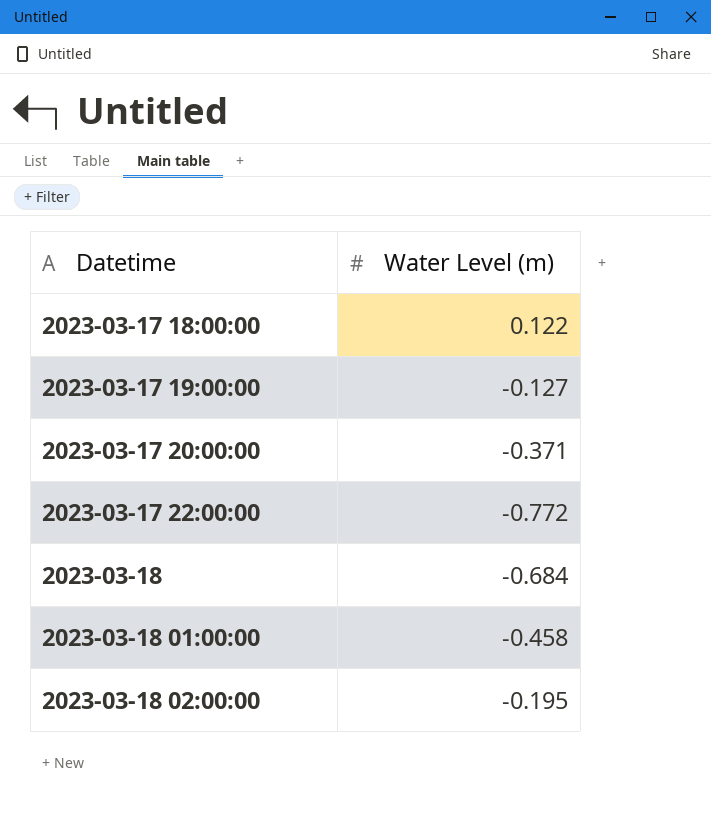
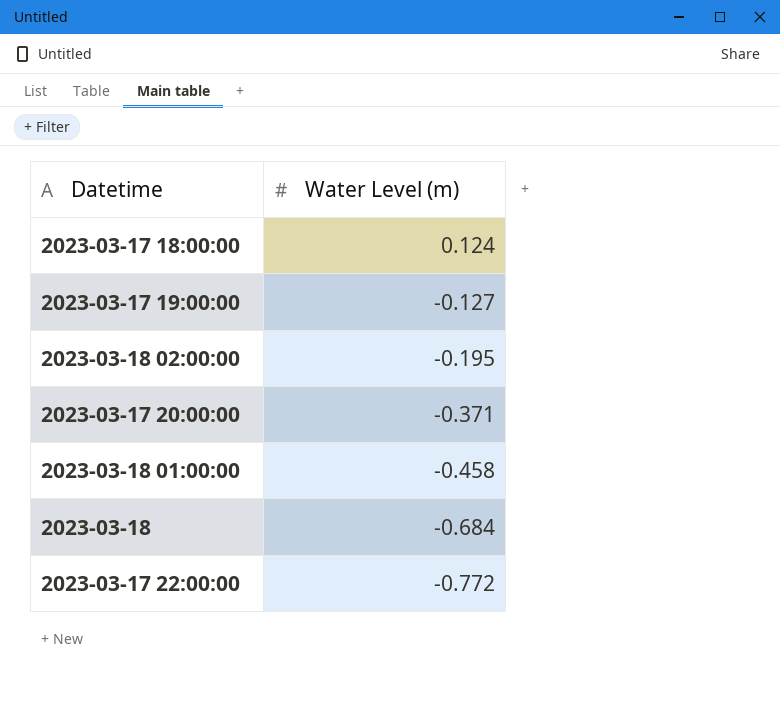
row order: Datetime ascending -> Water Level (m) descending
2023-03-17 18:00:00 | Water Level (m): 0.122 -> 0.124

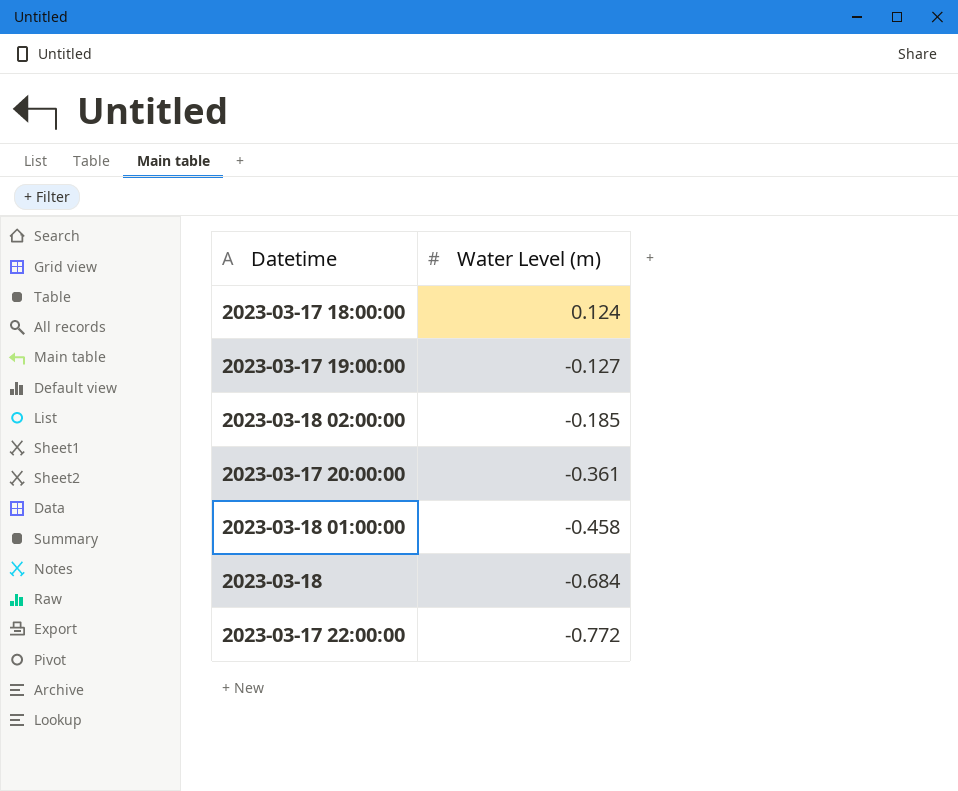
2023-03-18 02:00:00 | Water Level (m): -0.195 -> -0.185
2023-03-17 20:00:00 | Water Level (m): -0.371 -> -0.361

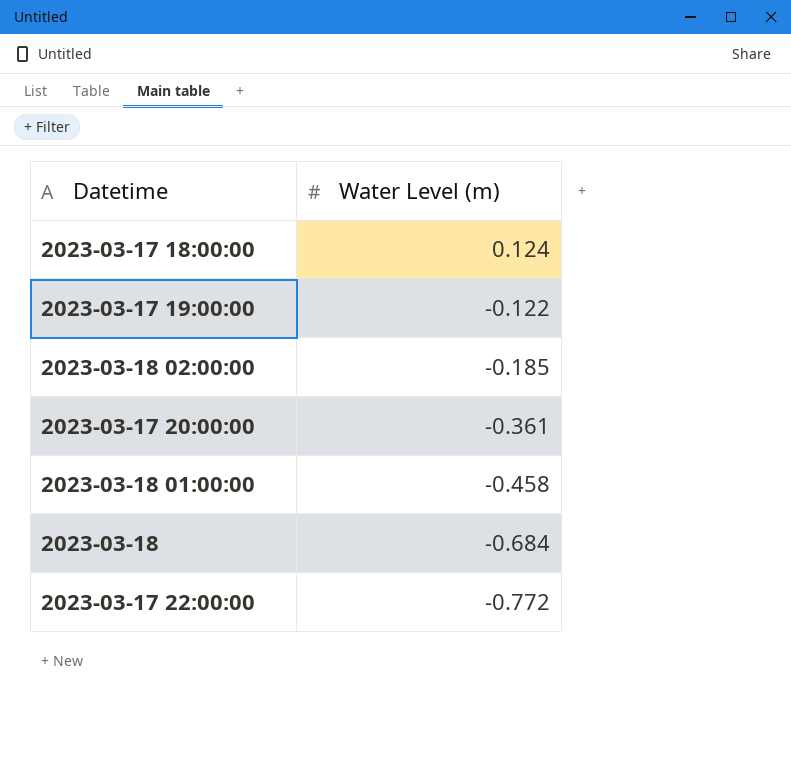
2023-03-17 19:00:00 | Water Level (m): -0.127 -> -0.122

